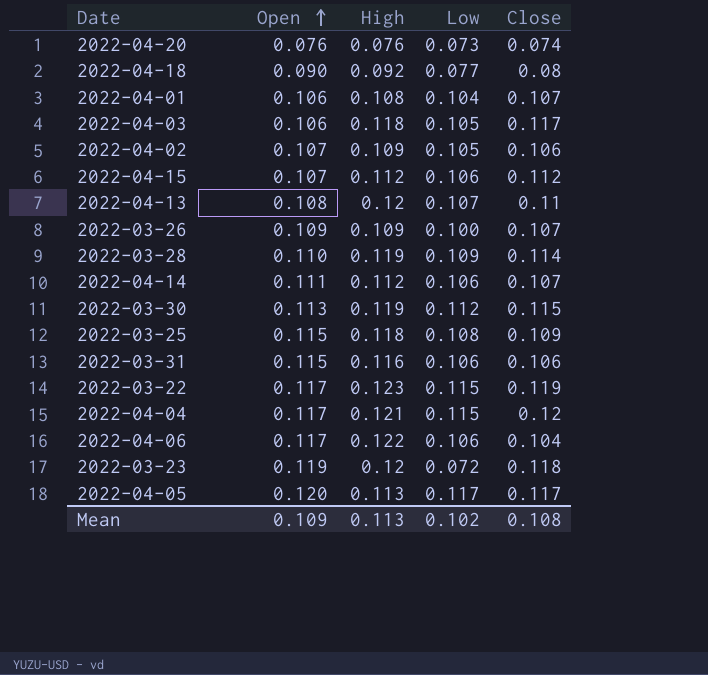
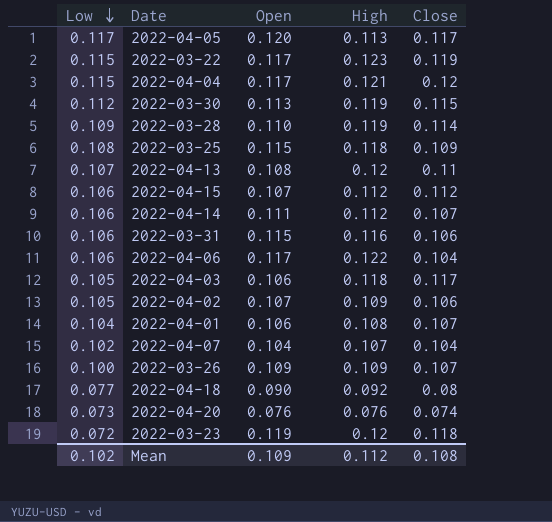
row order: Open ascending -> Low descending
column Low | position: 4 -> 1
row 2022-04-07: none -> 0.102 | 0.104 | 0.107 | 0.104
Mean | High: 0.113 -> 0.112

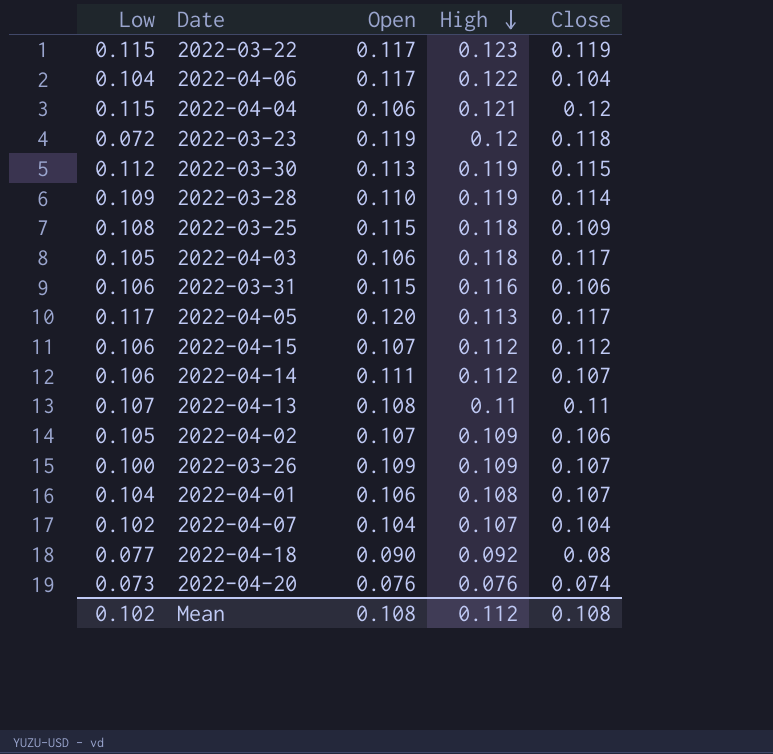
row order: Low descending -> High descending
2022-04-06 | Low: 0.106 -> 0.104
2022-04-04 | Open: 0.117 -> 0.106
2022-04-13 | High: 0.12 -> 0.11
Mean | Open: 0.109 -> 0.108

